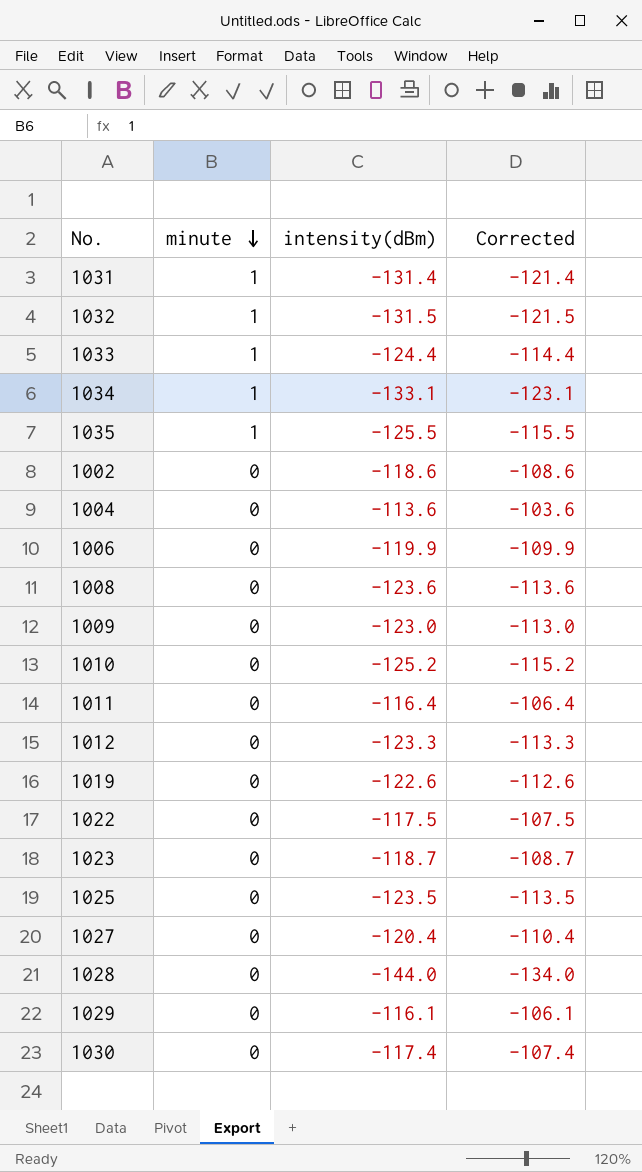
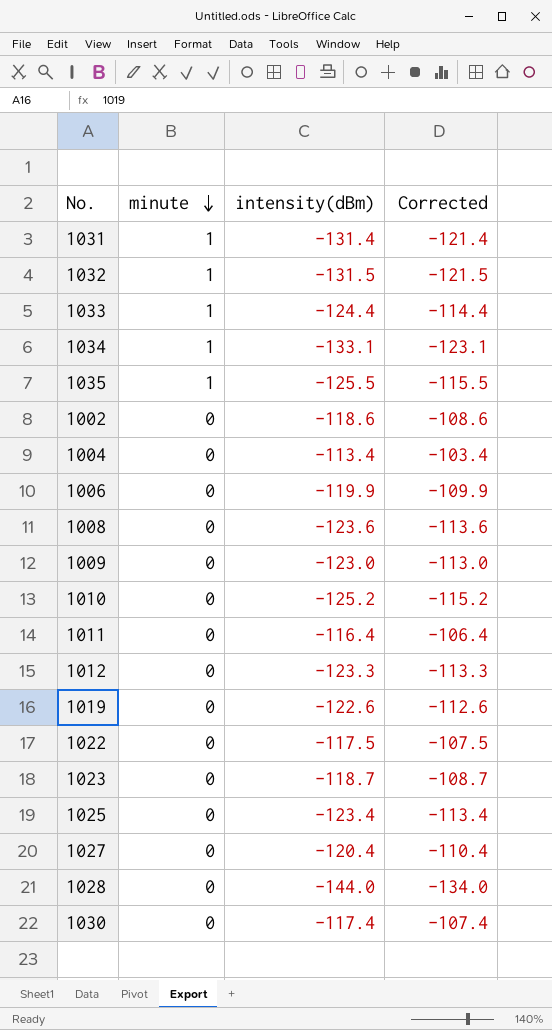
row 1029: 0 | -116.1 | -106.1 -> none
1004 | intensity(dBm): -113.6 -> -113.4
1004 | Corrected: -103.6 -> -103.4
1025 | intensity(dBm): -123.5 -> -123.4
1025 | Corrected: -113.5 -> -113.4

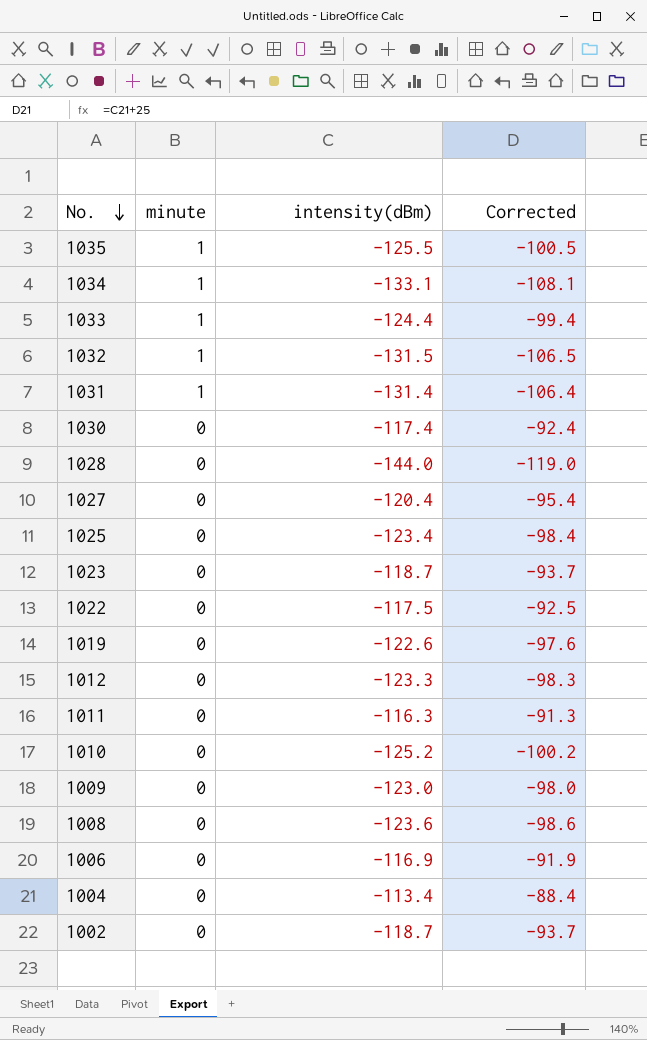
row order: minute descending -> No. descending
column Corrected | formula: [intensity(dBm)] + 10 -> [intensity(dBm)] + 25
1011 | intensity(dBm): -116.4 -> -116.3
1006 | intensity(dBm): -119.9 -> -116.9
1002 | intensity(dBm): -118.6 -> -118.7

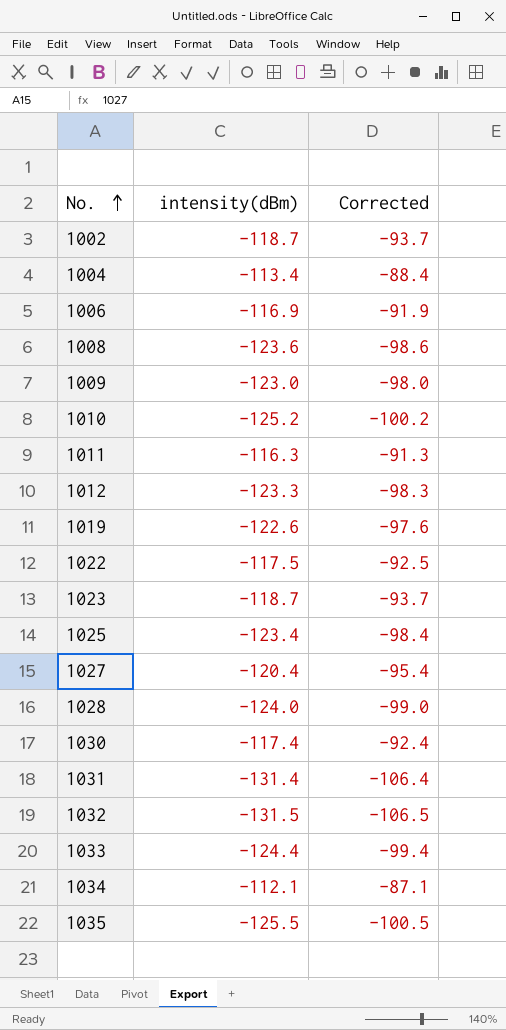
row order: No. descending -> No. ascending
column minute | position: 2 -> none
1028 | intensity(dBm): -144.0 -> -124.0
1028 | Corrected: -119.0 -> -99.0
1034 | intensity(dBm): -133.1 -> -112.1
1034 | Corrected: -108.1 -> -87.1

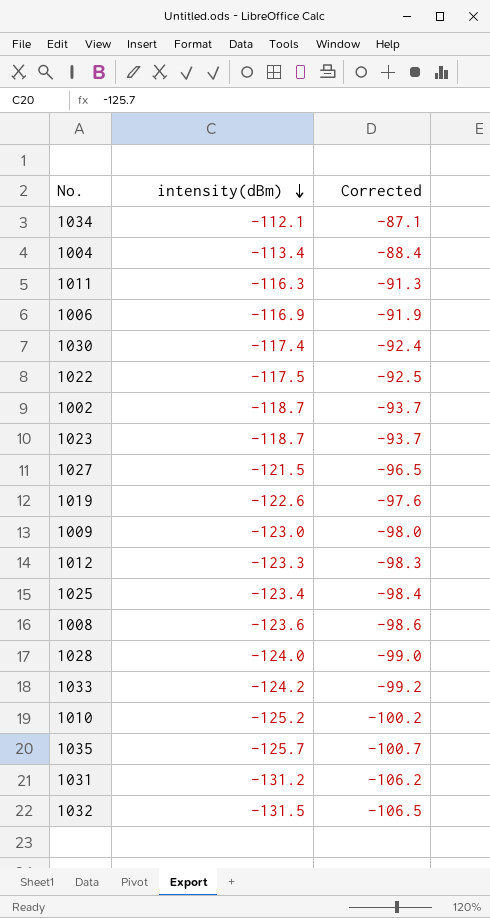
row order: No. ascending -> intensity(dBm) descending
1027 | intensity(dBm): -120.4 -> -121.5
1027 | Corrected: -95.4 -> -96.5
1033 | intensity(dBm): -124.4 -> -124.2
1033 | Corrected: -99.4 -> -99.2
1035 | intensity(dBm): -125.5 -> -125.7
1035 | Corrected: -100.5 -> -100.7
1031 | intensity(dBm): -131.4 -> -131.2
1031 | Corrected: -106.4 -> -106.2

